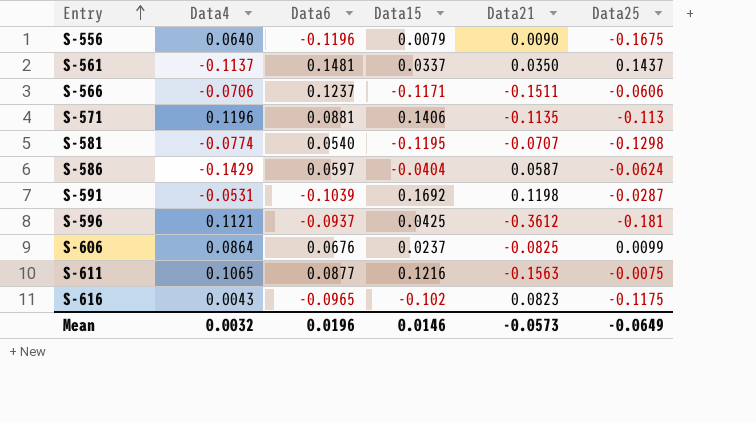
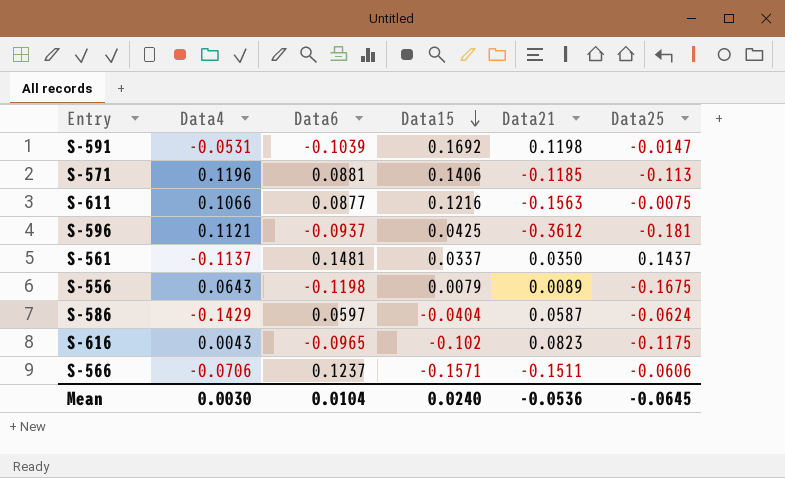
row order: Entry ascending -> Data15 descending
row S-581: -0.0774 | 0.0540 | -0.1195 | -0.0707 | -0.1298 -> none
row S-606: 0.0864 | 0.0676 | 0.0237 | -0.0825 | 0.0099 -> none
S-591 | Data25: -0.0287 -> -0.0147
S-571 | Data21: -0.1135 -> -0.1185
S-611 | Data4: 0.1065 -> 0.1066
S-556 | Data4: 0.0640 -> 0.0643
S-556 | Data6: -0.1196 -> -0.1198
S-556 | Data21: 0.0090 -> 0.0089
S-566 | Data15: -0.1171 -> -0.1571
Mean | Data4: 0.0032 -> 0.0030
Mean | Data6: 0.0196 -> 0.0104
Mean | Data15: 0.0146 -> 0.0240
Mean | Data21: -0.0573 -> -0.0536
Mean | Data25: -0.0649 -> -0.0645

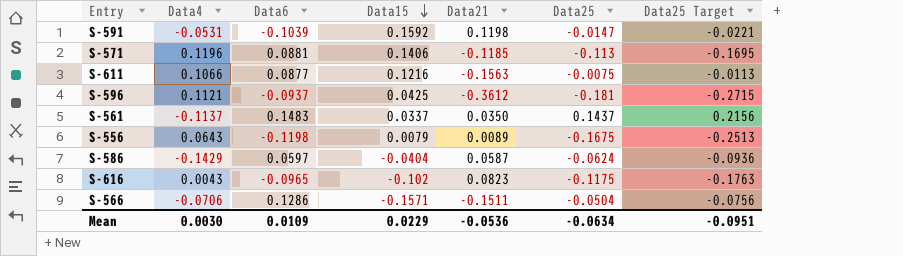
column Data25 Target | formula: none -> [Data25] * 1.5
S-591 | Data15: 0.1692 -> 0.1592
S-561 | Data6: 0.1481 -> 0.1483
S-566 | Data6: 0.1237 -> 0.1286
S-566 | Data25: -0.0606 -> -0.0504
Mean | Data6: 0.0104 -> 0.0109
Mean | Data15: 0.0240 -> 0.0229
Mean | Data25: -0.0645 -> -0.0634

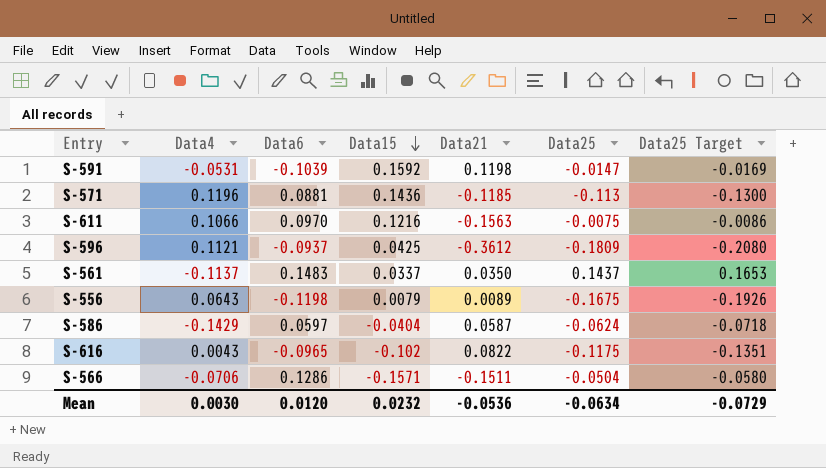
column Data25 Target | formula: [Data25] * 1.5 -> [Data25] * 1.15
S-571 | Data15: 0.1406 -> 0.1436
S-611 | Data6: 0.0877 -> 0.0970
S-596 | Data25: -0.181 -> -0.1809
S-616 | Data21: 0.0823 -> 0.0822
Mean | Data6: 0.0109 -> 0.0120
Mean | Data15: 0.0229 -> 0.0232
Mean | Data25 Target: -0.0951 -> -0.0729

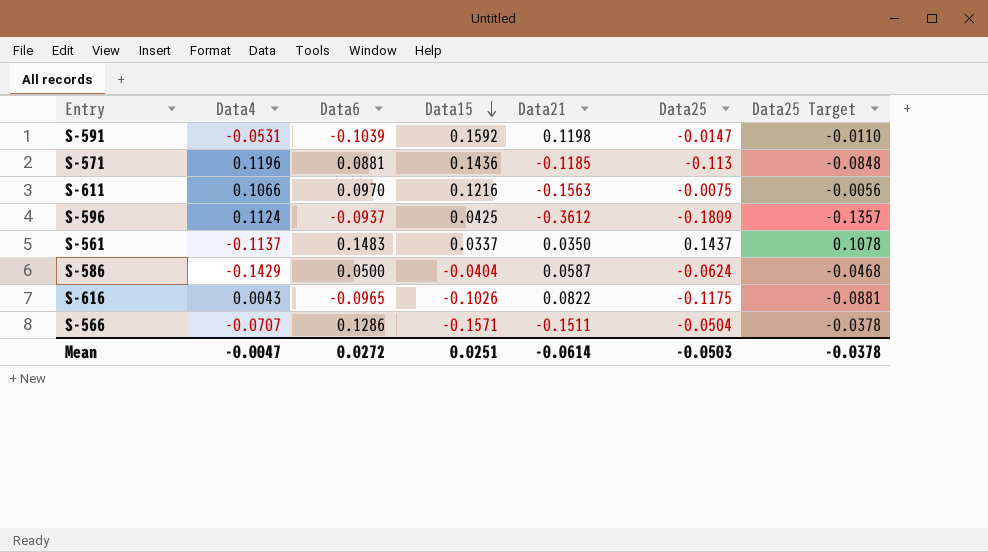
column Data25 Target | formula: [Data25] * 1.15 -> [Data25] * 0.75
row S-556: 0.0643 | -0.1198 | 0.0079 | 0.0089 | -0.1675 | -0.1926 -> none
S-596 | Data4: 0.1121 -> 0.1124
S-586 | Data6: 0.0597 -> 0.0500
S-616 | Data15: -0.102 -> -0.1026
S-566 | Data4: -0.0706 -> -0.0707
Mean | Data4: 0.0030 -> -0.0047
Mean | Data6: 0.0120 -> 0.0272
Mean | Data15: 0.0232 -> 0.0251
Mean | Data21: -0.0536 -> -0.0614
Mean | Data25: -0.0634 -> -0.0503
Mean | Data25 Target: -0.0729 -> -0.0378

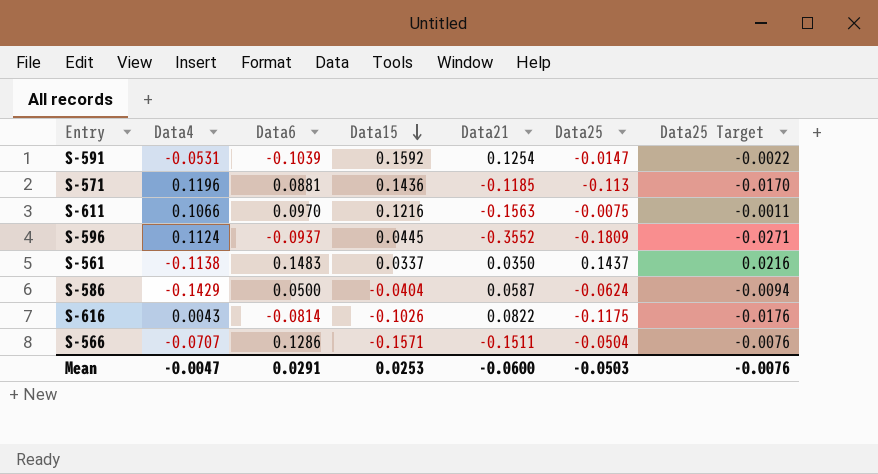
column Data25 Target | formula: [Data25] * 0.75 -> [Data25] * 0.15
S-591 | Data21: 0.1198 -> 0.1254
S-596 | Data15: 0.0425 -> 0.0445
S-596 | Data21: -0.3612 -> -0.3552
S-561 | Data4: -0.1137 -> -0.1138
S-616 | Data6: -0.0965 -> -0.0814
Mean | Data6: 0.0272 -> 0.0291
Mean | Data15: 0.0251 -> 0.0253
Mean | Data21: -0.0614 -> -0.0600
Mean | Data25 Target: -0.0378 -> -0.0076

